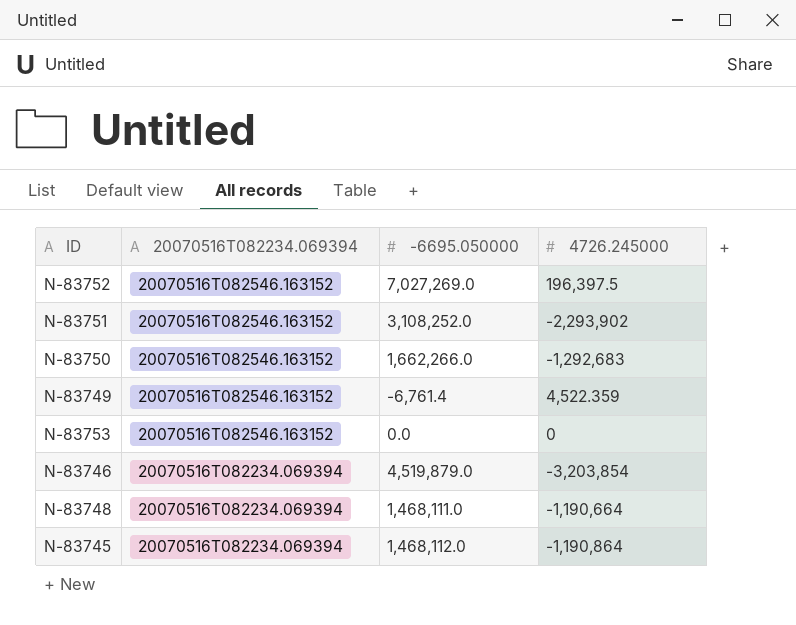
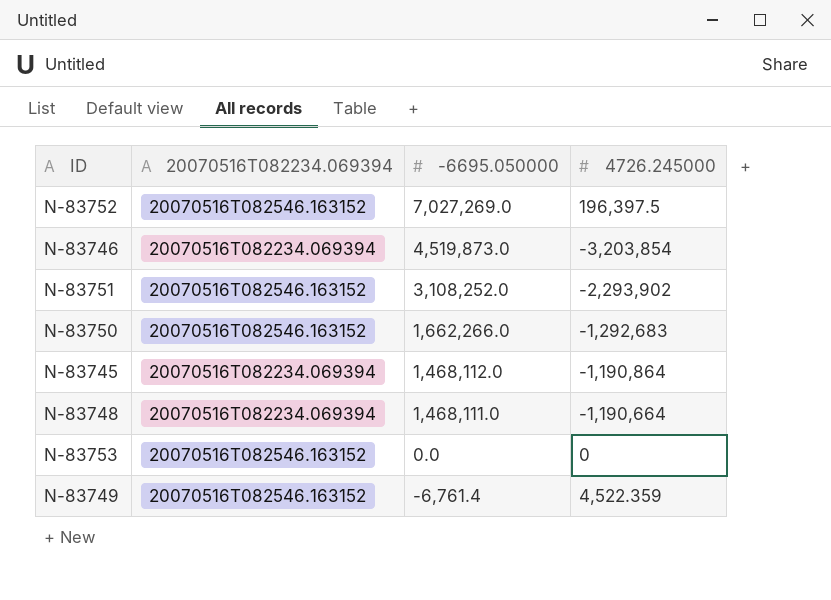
row order: 20070516T082234.069394 descending -> -6695.050000 descending
N-83746 | -6695.050000: 4,519,879.0 -> 4,519,873.0

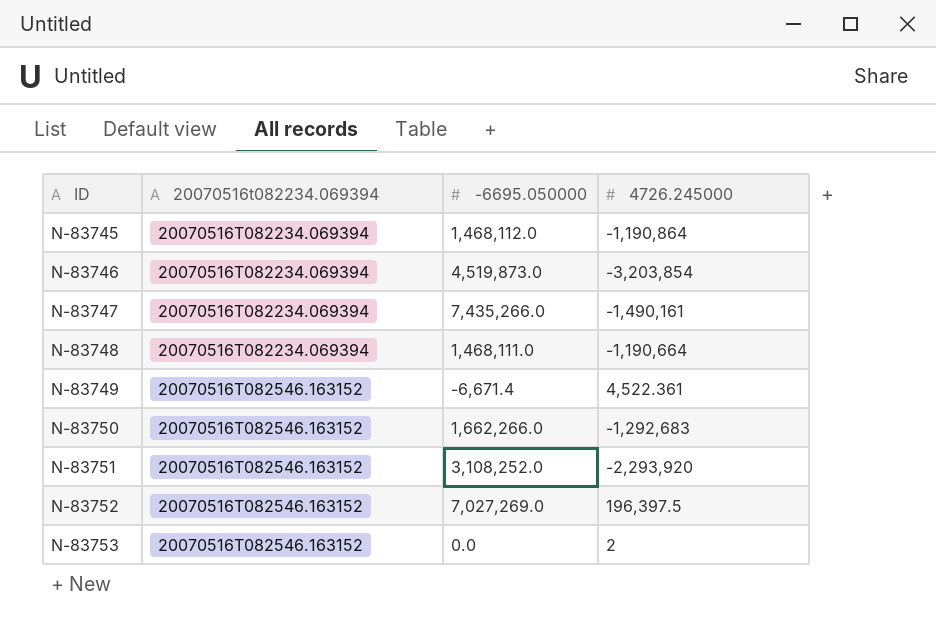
row order: -6695.050000 descending -> ID ascending
column name: 20070516T082234.069394 -> 20070516t082234.069394
row N-83747: none -> 20070516T082234.069394 | 7,435,266.0 | -1,490,161
N-83749 | -6695.050000: -6,761.4 -> -6,671.4
N-83749 | 4726.245000: 4,522.359 -> 4,522.361
N-83751 | 4726.245000: -2,293,902 -> -2,293,920
N-83753 | 4726.245000: 0 -> 2

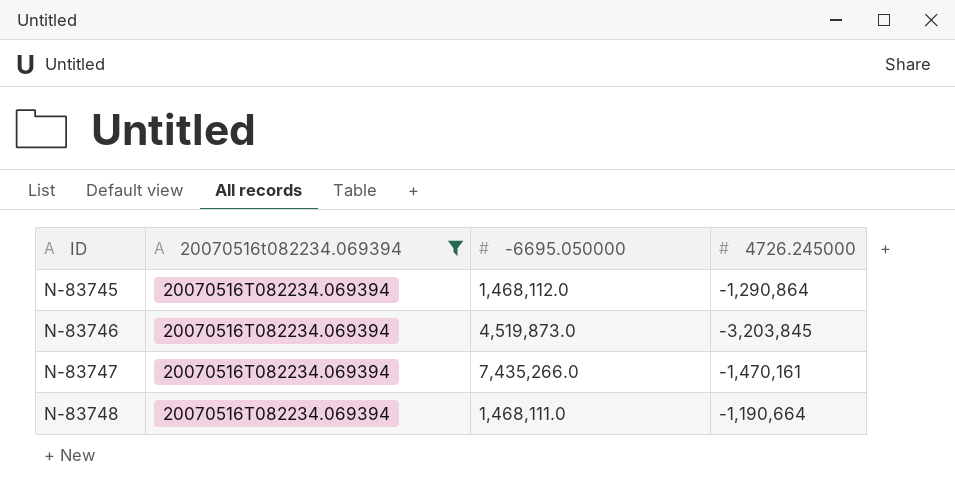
filter: none -> 20070516t082234.069394 = 20070516T082234.069394
N-83745 | 4726.245000: -1,190,864 -> -1,290,864
N-83746 | 4726.245000: -3,203,854 -> -3,203,845
N-83747 | 4726.245000: -1,490,161 -> -1,470,161

